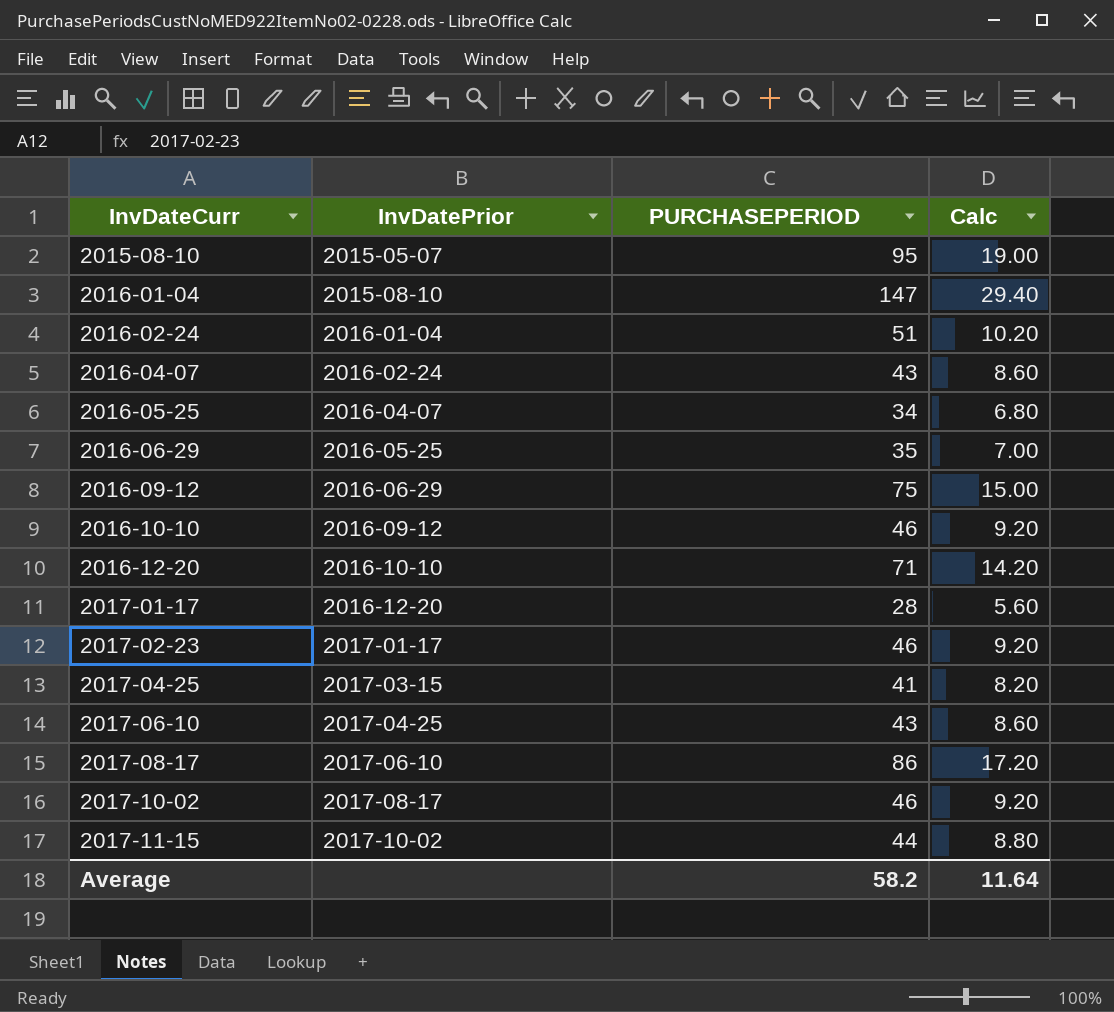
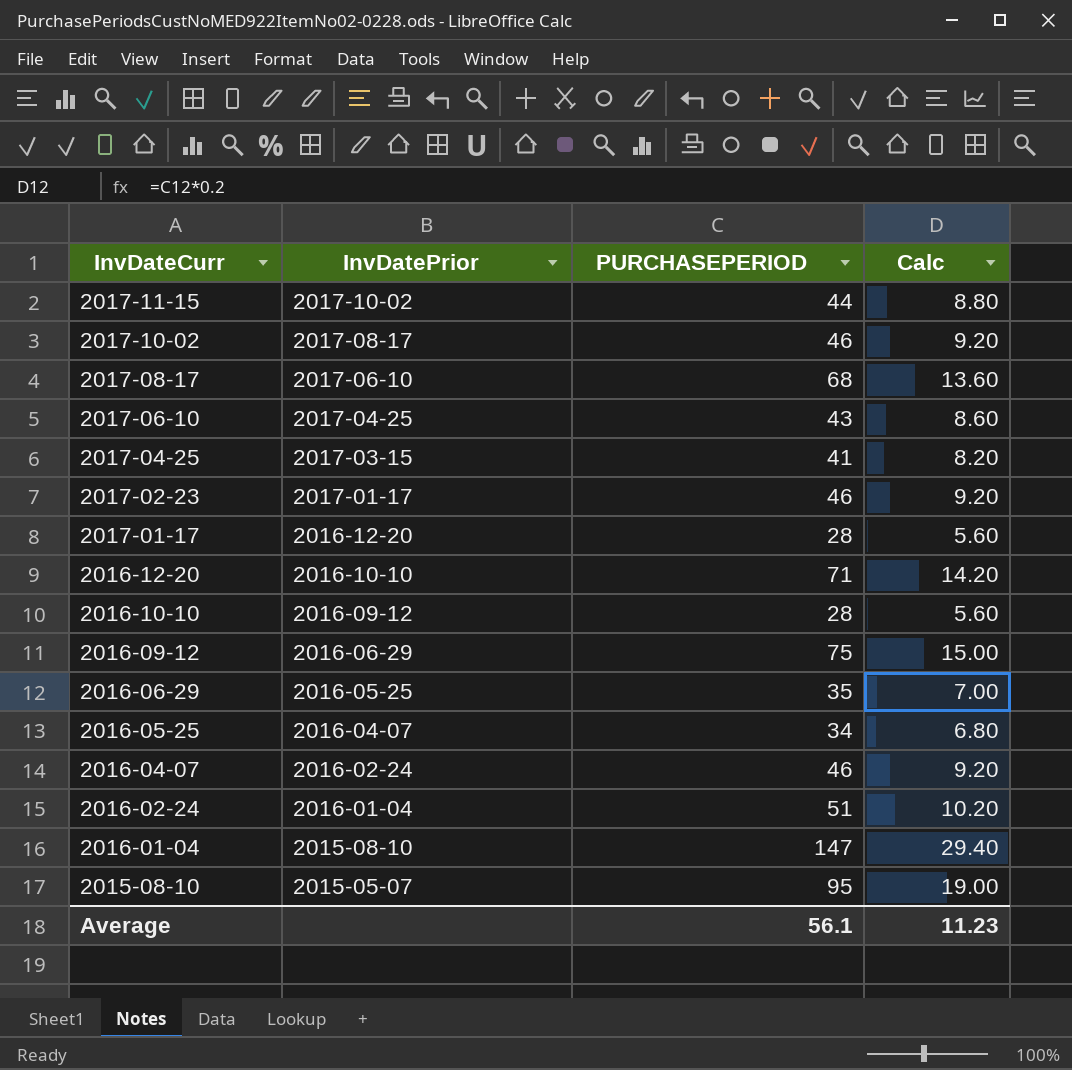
row order: InvDateCurr ascending -> InvDateCurr descending
2017-08-17 | PURCHASEPERIOD: 86 -> 68
2017-08-17 | Calc: 17.20 -> 13.60
2016-10-10 | PURCHASEPERIOD: 46 -> 28
2016-10-10 | Calc: 9.20 -> 5.60
2016-04-07 | PURCHASEPERIOD: 43 -> 46
2016-04-07 | Calc: 8.60 -> 9.20
Average | PURCHASEPERIOD: 58.2 -> 56.1
Average | Calc: 11.64 -> 11.23

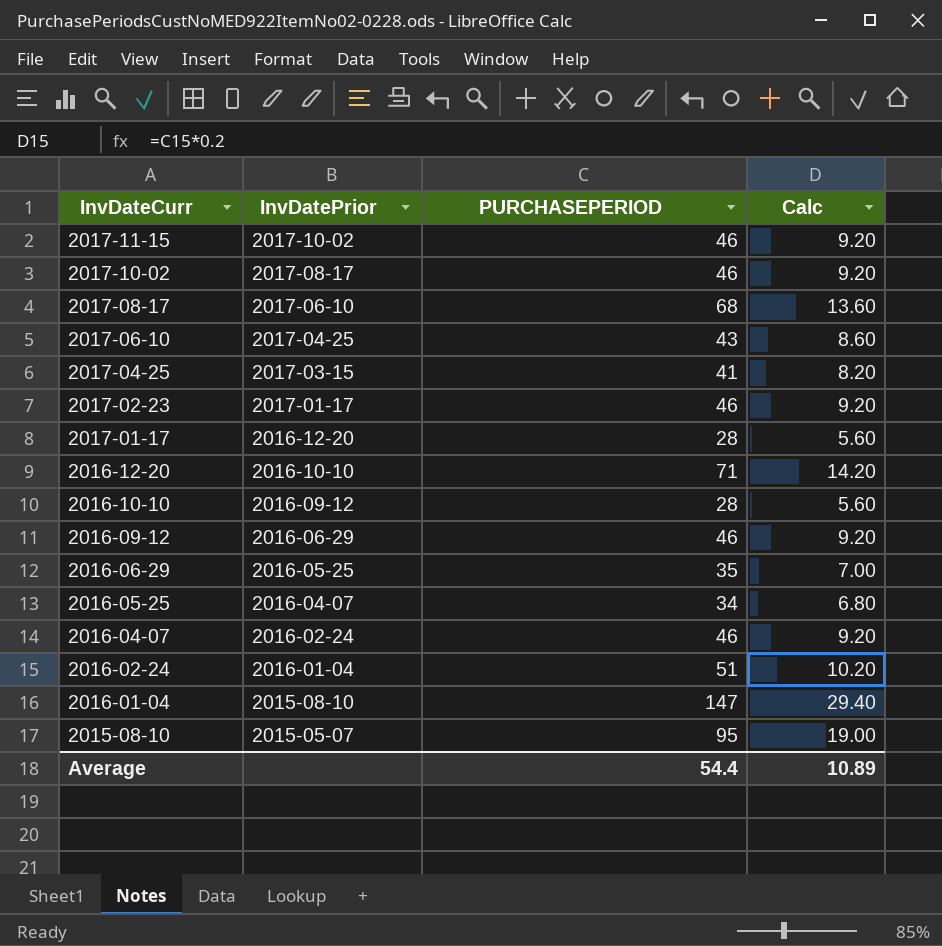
2017-11-15 | PURCHASEPERIOD: 44 -> 46
2017-11-15 | Calc: 8.80 -> 9.20
2016-09-12 | PURCHASEPERIOD: 75 -> 46
2016-09-12 | Calc: 15.00 -> 9.20
Average | PURCHASEPERIOD: 56.1 -> 54.4
Average | Calc: 11.23 -> 10.89

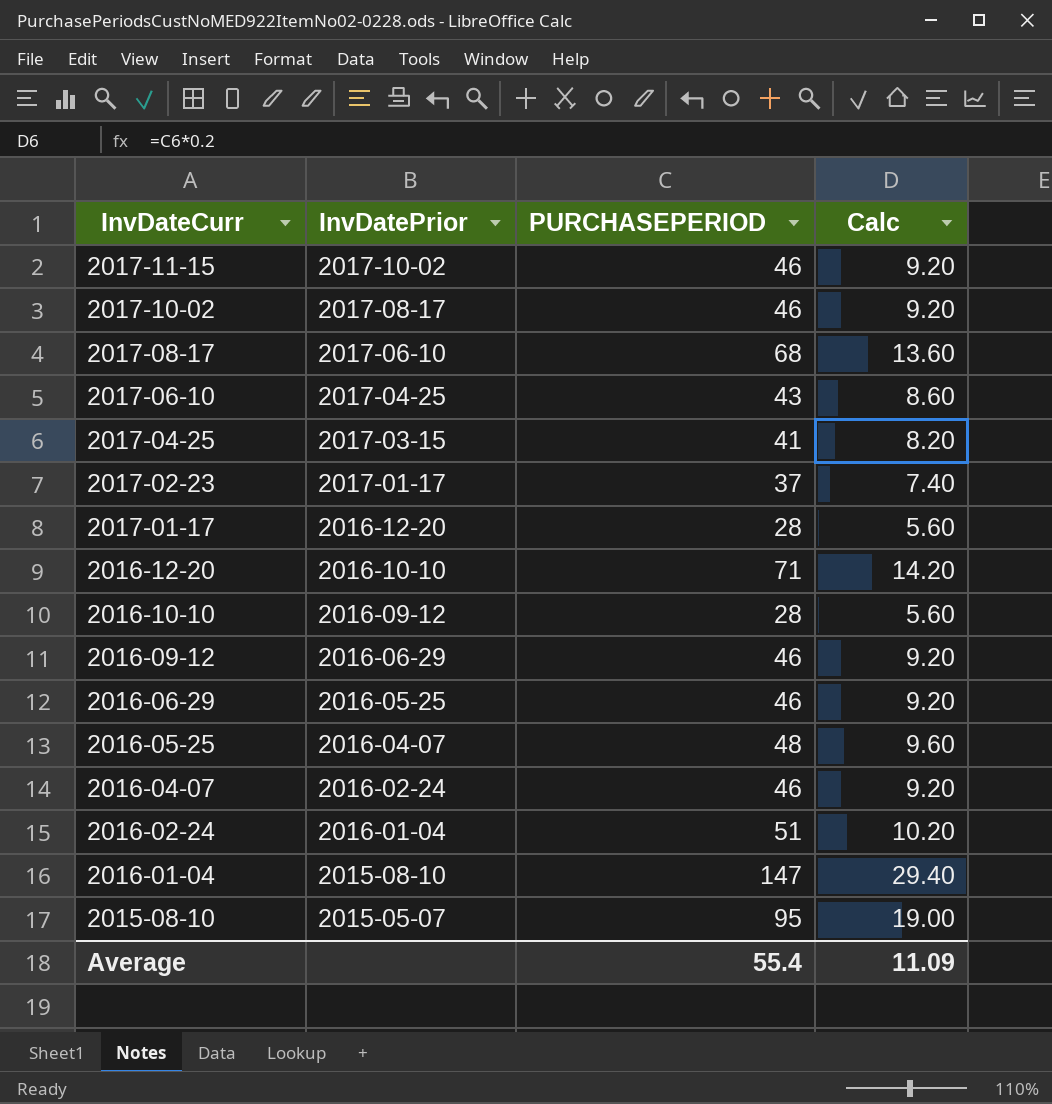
2017-02-23 | PURCHASEPERIOD: 46 -> 37
2017-02-23 | Calc: 9.20 -> 7.40
2016-06-29 | PURCHASEPERIOD: 35 -> 46
2016-06-29 | Calc: 7.00 -> 9.20
2016-05-25 | PURCHASEPERIOD: 34 -> 48
2016-05-25 | Calc: 6.80 -> 9.60
Average | PURCHASEPERIOD: 54.4 -> 55.4
Average | Calc: 10.89 -> 11.09

